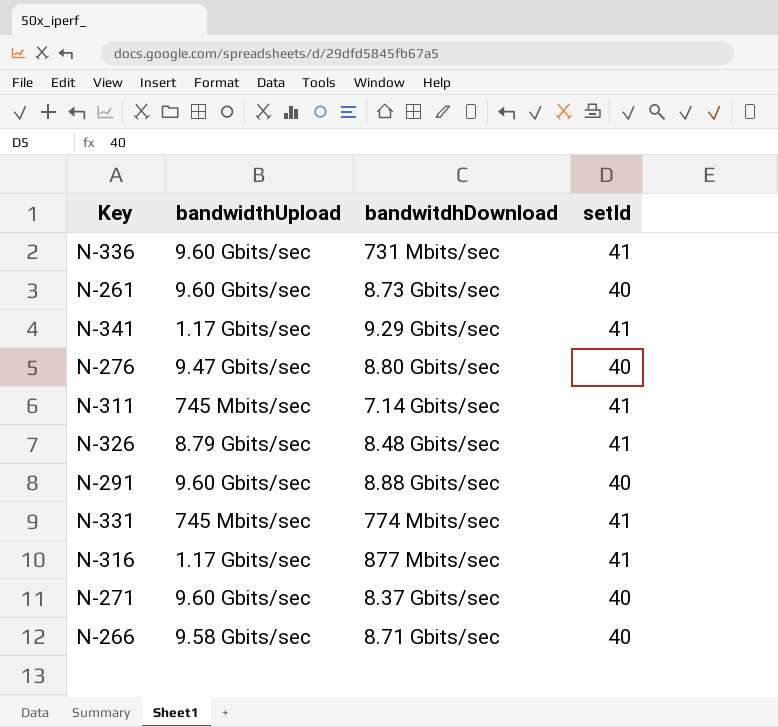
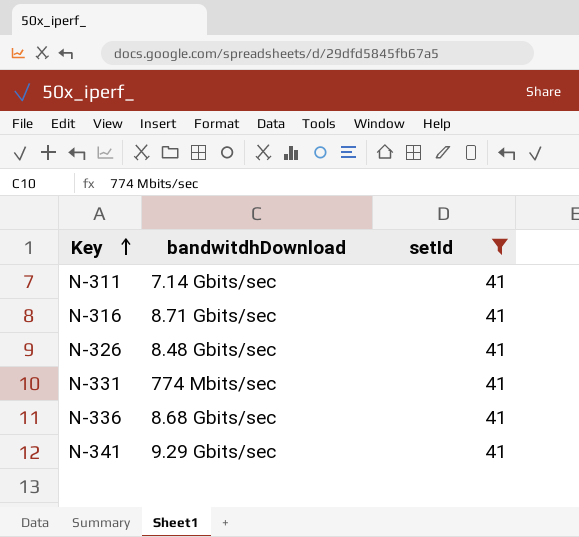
filter: none -> setId = 41
row order: none -> Key ascending
column bandwidthUpload | position: 2 -> none
N-316 | bandwitdhDownload: 877 Mbits/sec -> 8.71 Gbits/sec
N-336 | bandwitdhDownload: 731 Mbits/sec -> 8.68 Gbits/sec

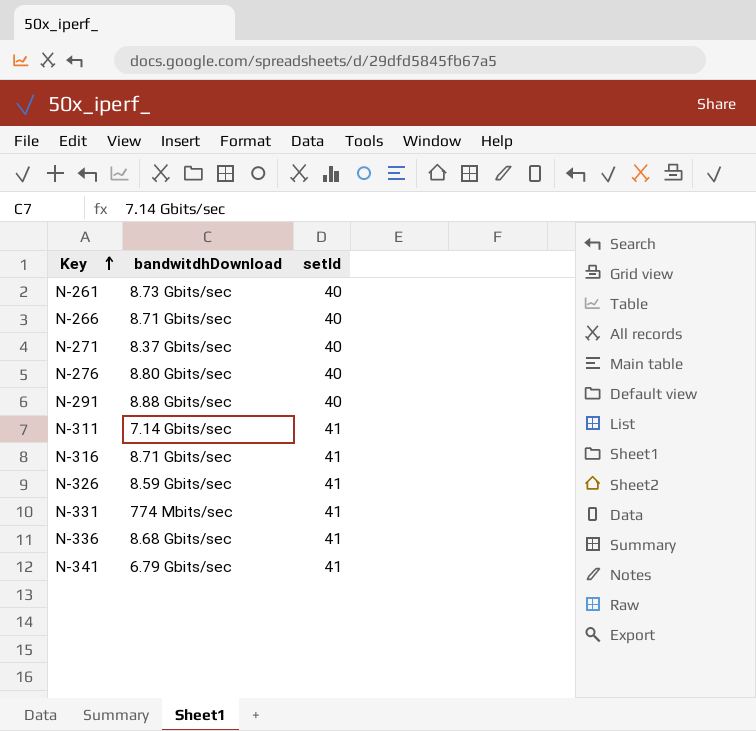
filter: setId = 41 -> none
N-326 | bandwitdhDownload: 8.48 Gbits/sec -> 8.59 Gbits/sec
N-341 | bandwitdhDownload: 9.29 Gbits/sec -> 6.79 Gbits/sec

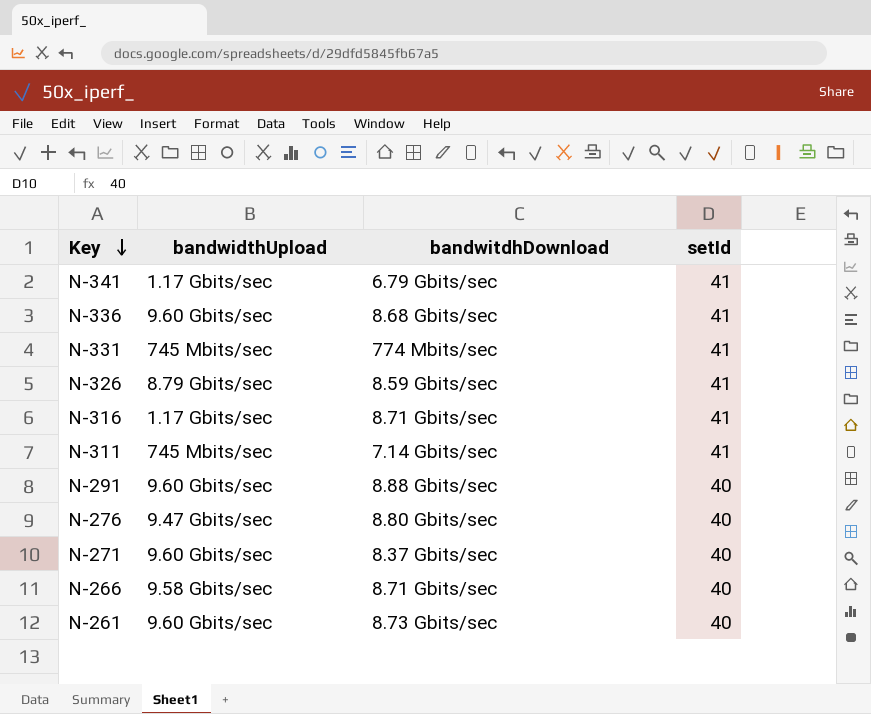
row order: Key ascending -> Key descending
column bandwidthUpload | position: none -> 2

